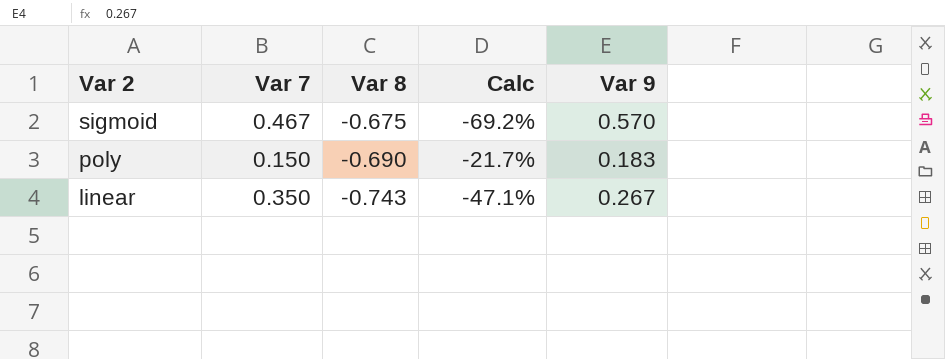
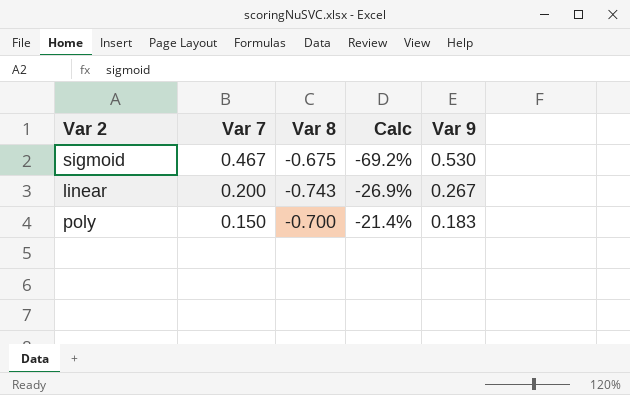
row order: Var 2 descending -> Var 7 descending
sigmoid | Var 9: 0.570 -> 0.530
linear | Var 7: 0.350 -> 0.200
linear | Calc: -47.1% -> -26.9%
poly | Var 8: -0.690 -> -0.700
poly | Calc: -21.7% -> -21.4%

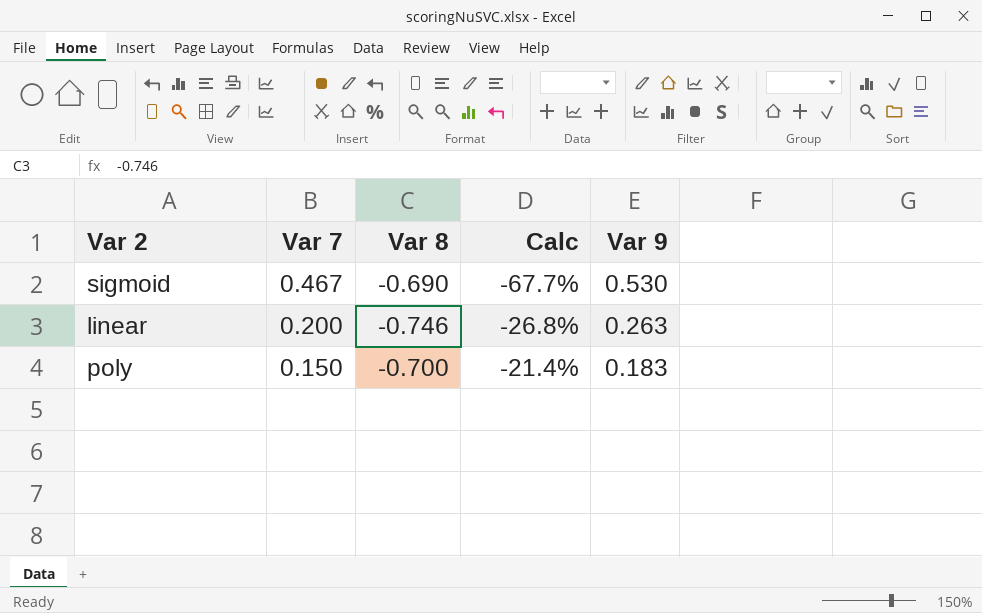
sigmoid | Var 8: -0.675 -> -0.690
sigmoid | Calc: -69.2% -> -67.7%
linear | Var 8: -0.743 -> -0.746
linear | Calc: -26.9% -> -26.8%
linear | Var 9: 0.267 -> 0.263

